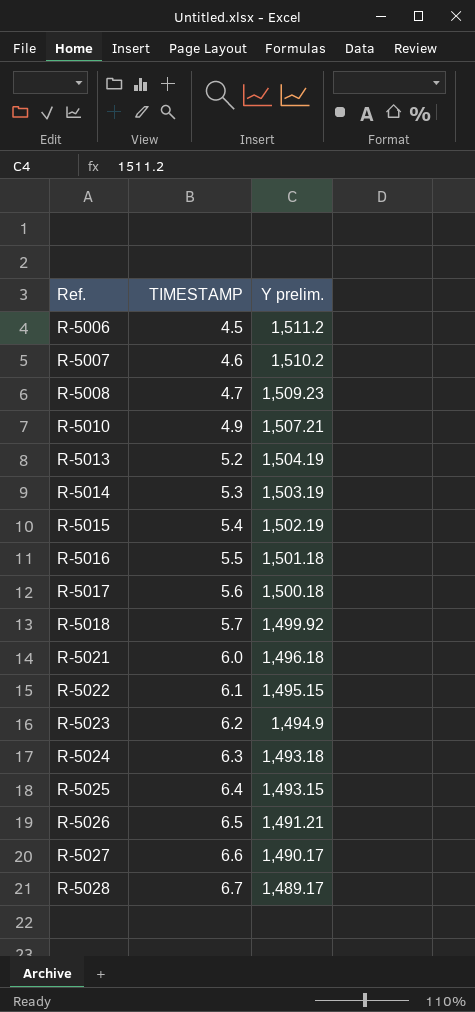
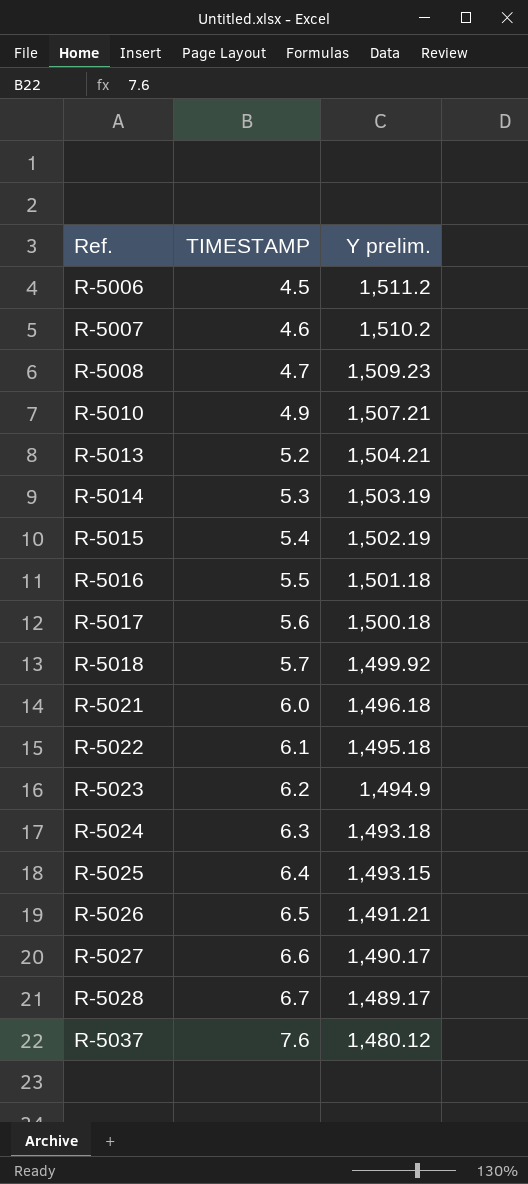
R-5013 | Y prelim.: 1,504.19 -> 1,504.21
R-5022 | Y prelim.: 1,495.15 -> 1,495.18
row R-5037: none -> 7.6 | 1,480.12

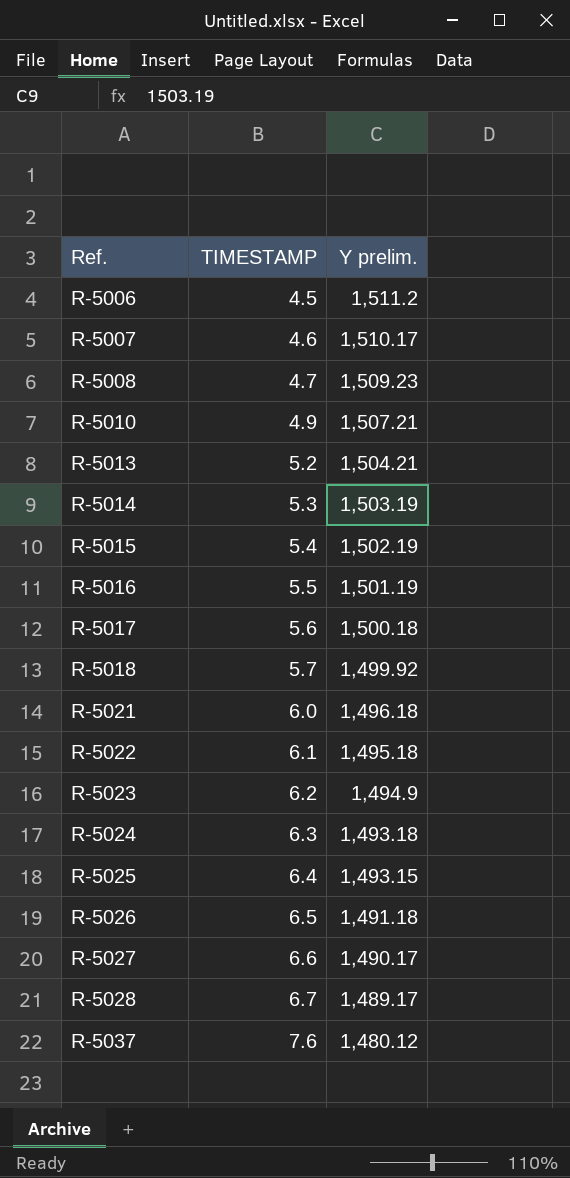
R-5007 | Y prelim.: 1,510.2 -> 1,510.17
R-5016 | Y prelim.: 1,501.18 -> 1,501.19
R-5026 | Y prelim.: 1,491.21 -> 1,491.18

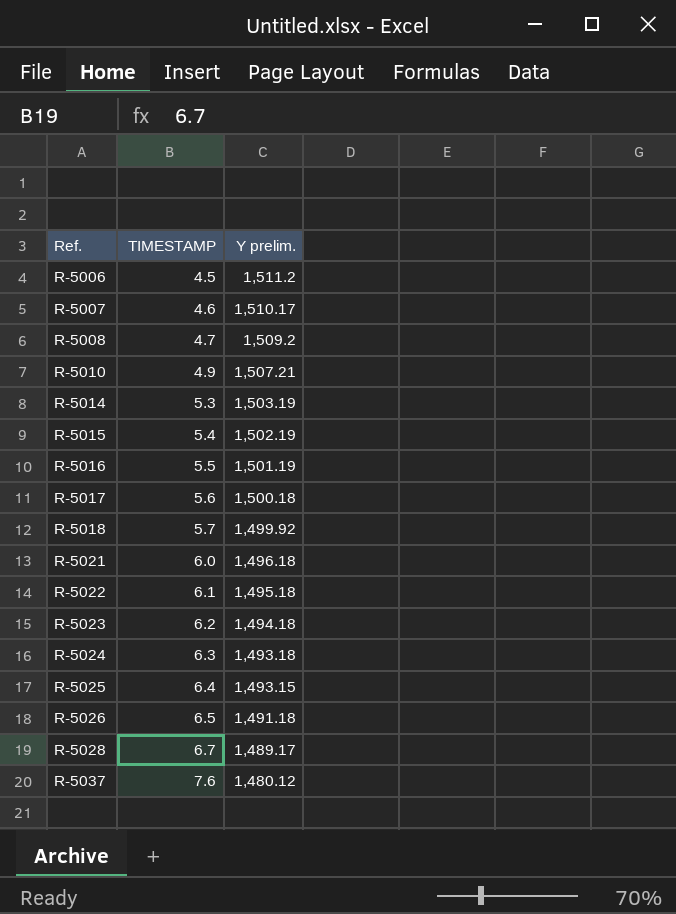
row R-5013: 5.2 | 1,504.21 -> none
row R-5027: 6.6 | 1,490.17 -> none
R-5008 | Y prelim.: 1,509.23 -> 1,509.2
R-5023 | Y prelim.: 1,494.9 -> 1,494.18

